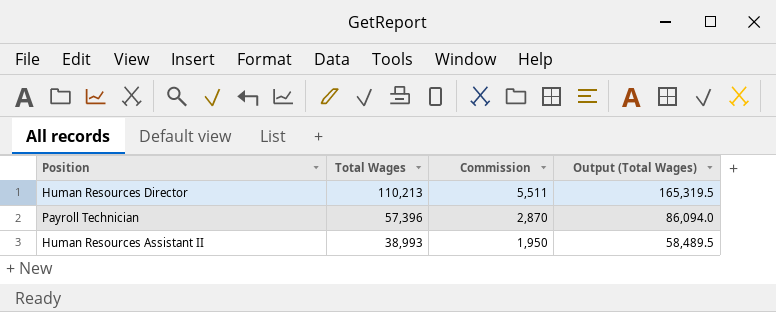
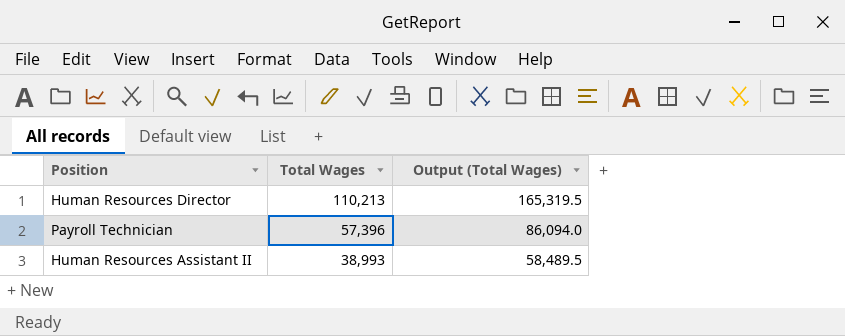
column Commission | formula: [Total Wages] * 0.05 -> none

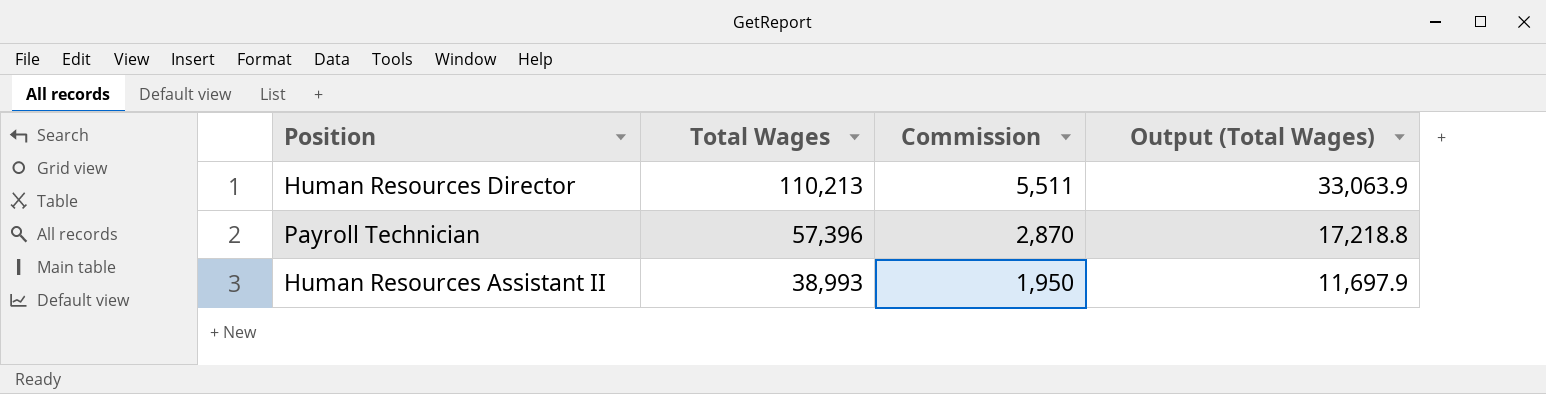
column Commission | formula: none -> [Total Wages] * 0.05
column Output (Total Wages) | formula: [Total Wages] * 1.5 -> [Total Wages] * 0.3

